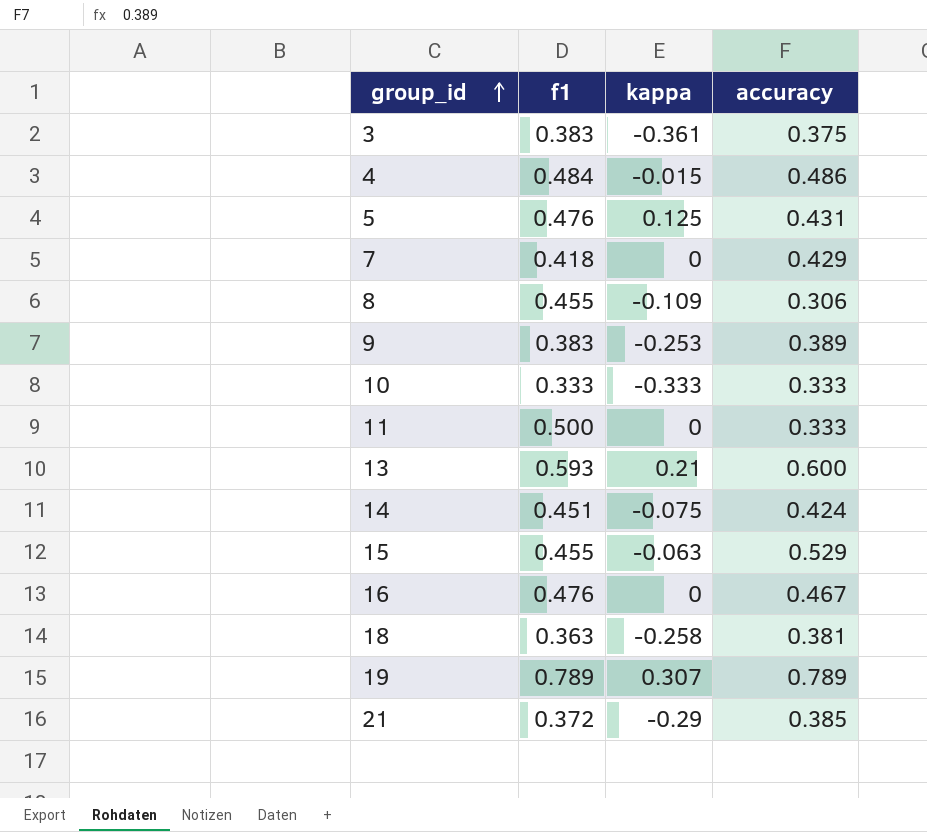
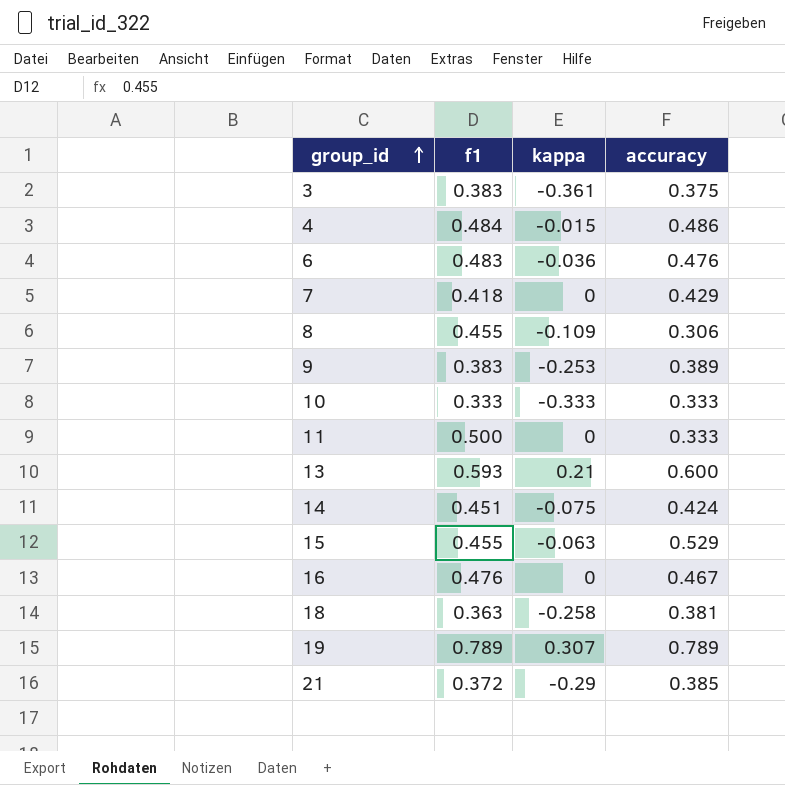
row 5: 0.476 | 0.125 | 0.431 -> none
row 6: none -> 0.483 | -0.036 | 0.476

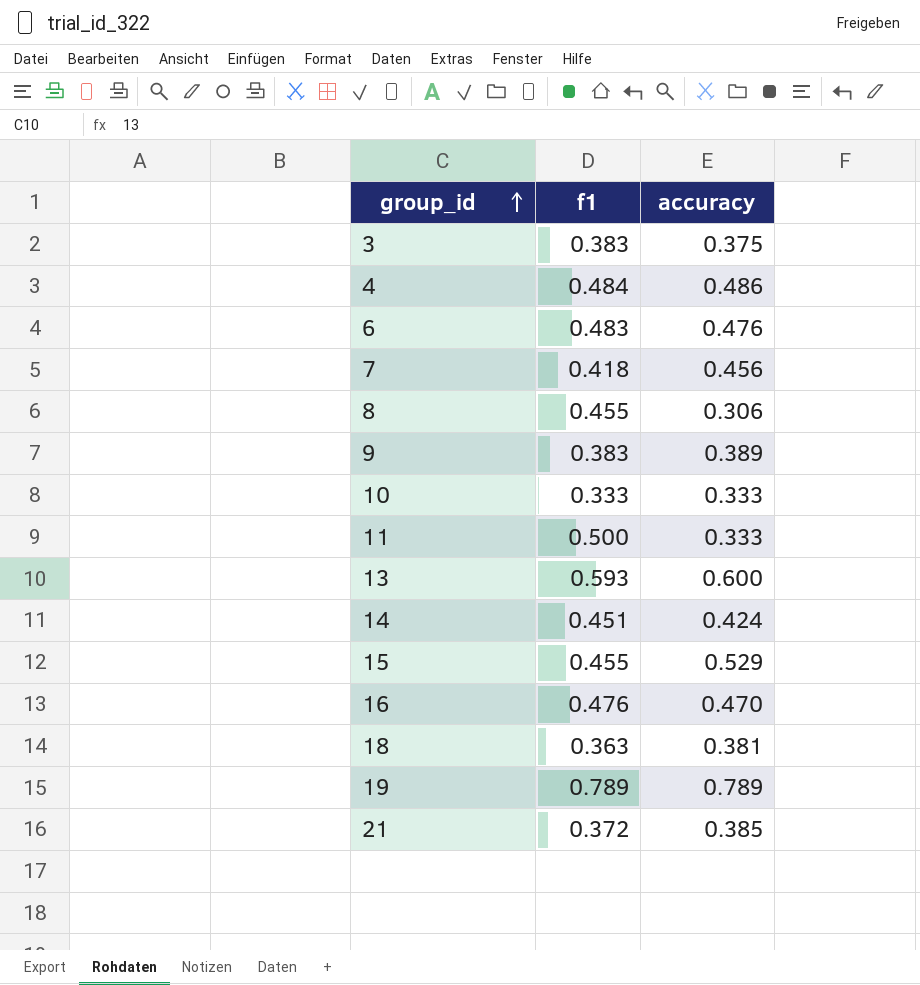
column kappa | position: 3 -> none
7 | accuracy: 0.429 -> 0.456
16 | accuracy: 0.467 -> 0.470

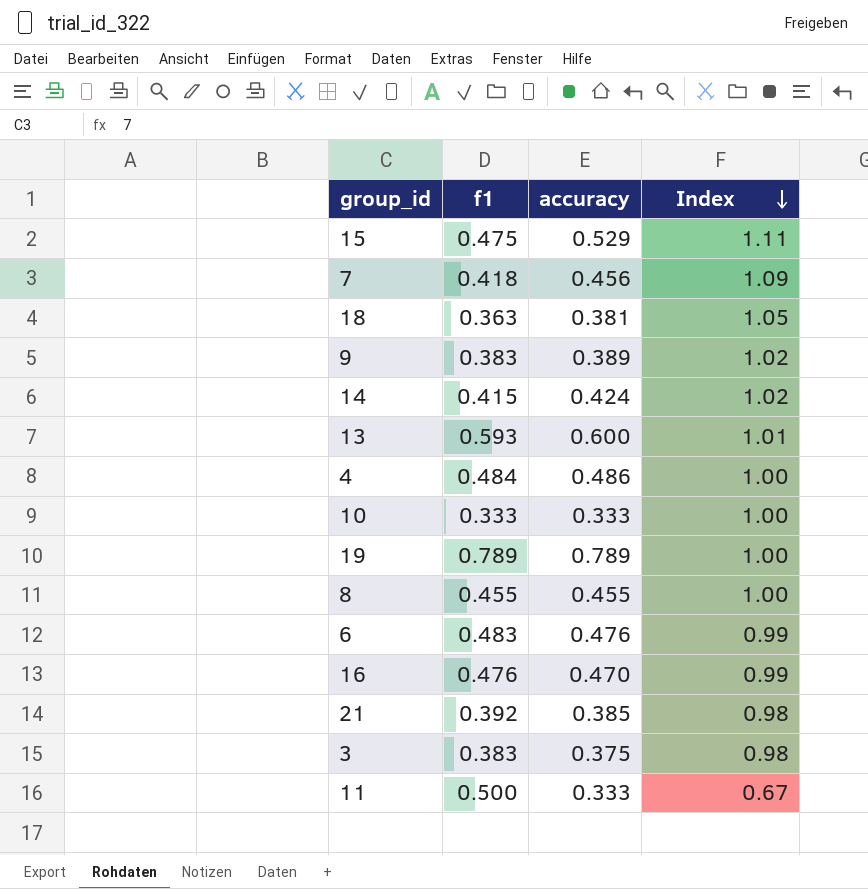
row order: group_id ascending -> Index descending
column Index | formula: none -> [accuracy] / [f1]
15 | f1: 0.455 -> 0.475
14 | f1: 0.451 -> 0.415
8 | accuracy: 0.306 -> 0.455
21 | f1: 0.372 -> 0.392

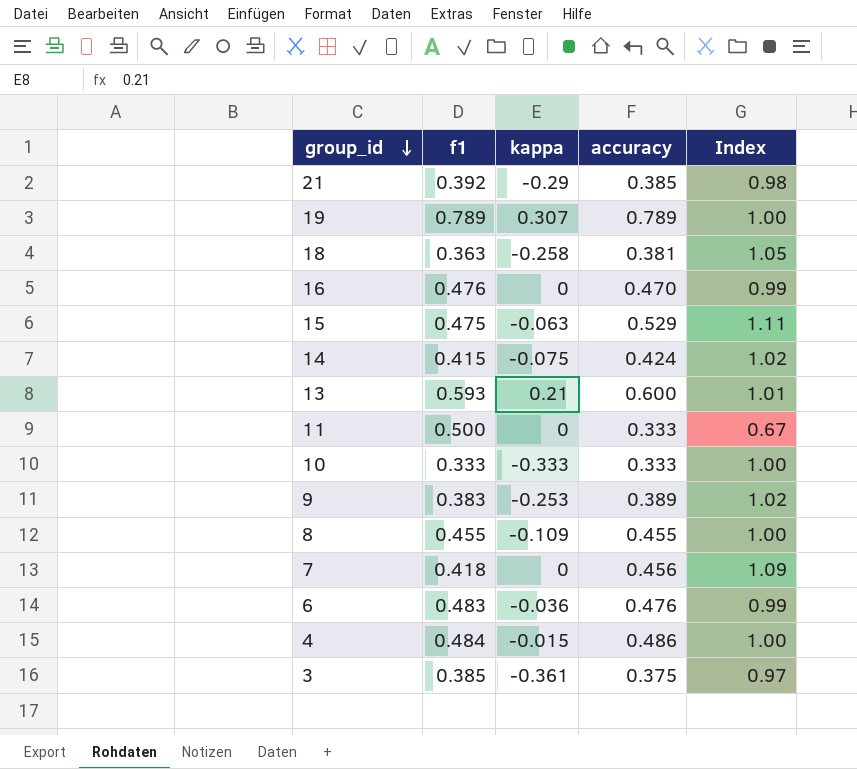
row order: Index descending -> group_id descending
column kappa | position: none -> 3
3 | f1: 0.383 -> 0.385
3 | Index: 0.98 -> 0.97

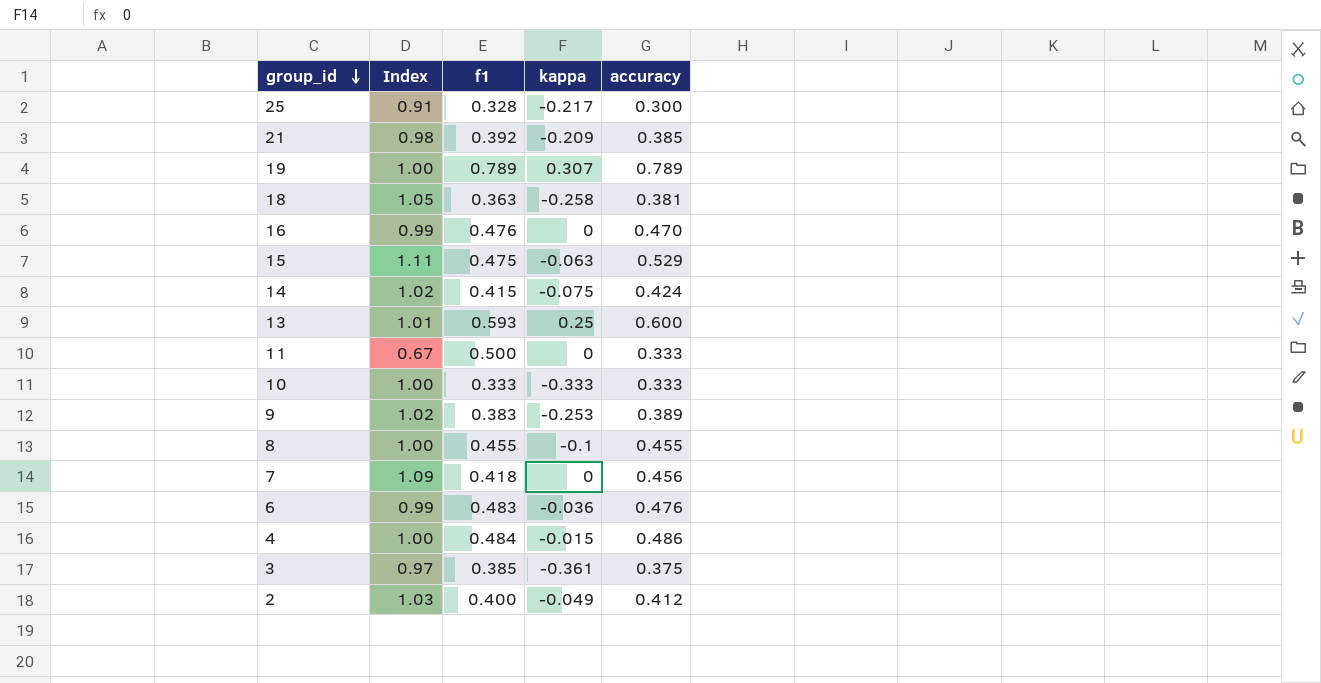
column Index | position: 5 -> 2
row 25: none -> 0.91 | 0.328 | -0.217 | 0.300
21 | kappa: -0.29 -> -0.209
13 | kappa: 0.21 -> 0.25
8 | kappa: -0.109 -> -0.1
row 2: none -> 1.03 | 0.400 | -0.049 | 0.412

